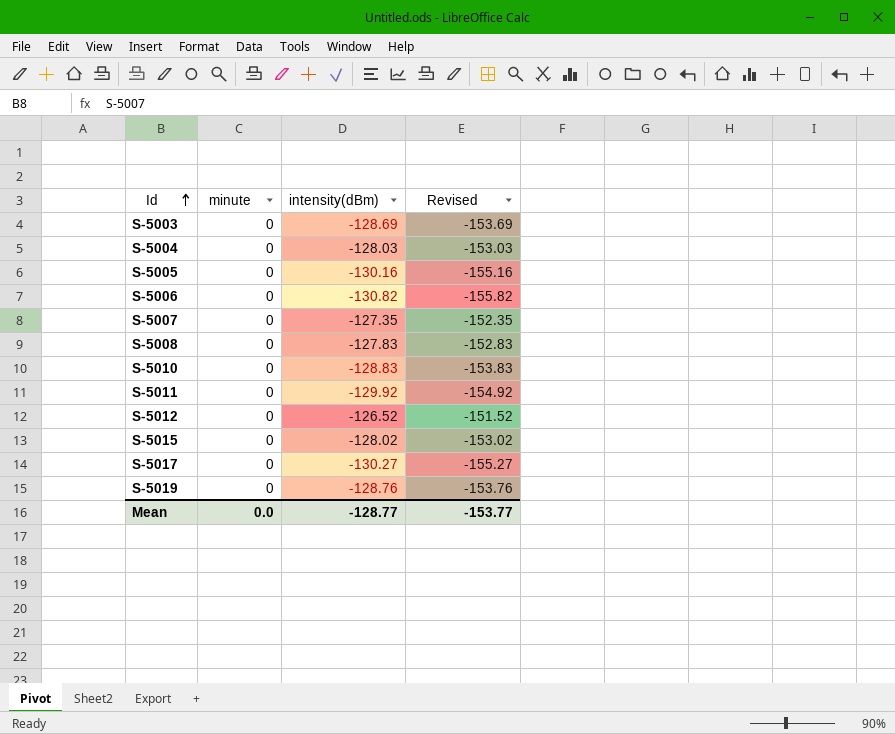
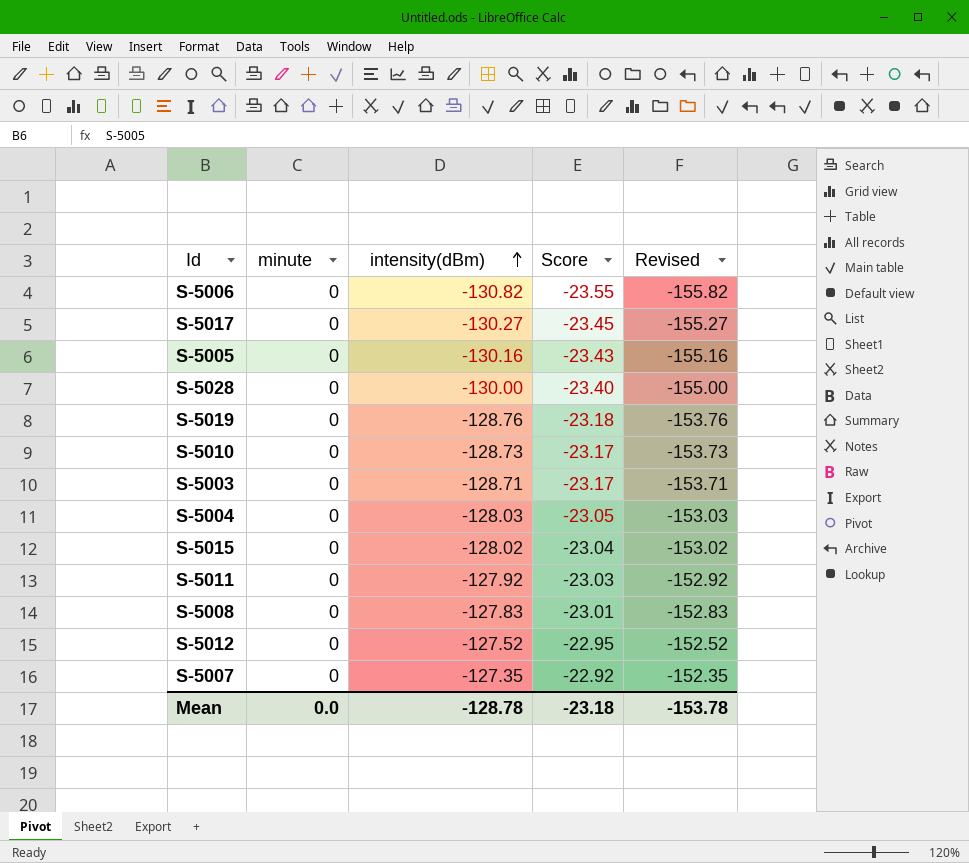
row order: Id ascending -> intensity(dBm) ascending
column Score | formula: none -> [intensity(dBm)] * 0.18
row S-5028: none -> 0 | -130.00 | -23.40 | -155.00
S-5010 | intensity(dBm): -128.83 -> -128.73
S-5010 | Revised: -153.83 -> -153.73
S-5003 | intensity(dBm): -128.69 -> -128.71
S-5003 | Revised: -153.69 -> -153.71
S-5011 | intensity(dBm): -129.92 -> -127.92
S-5011 | Revised: -154.92 -> -152.92
S-5012 | intensity(dBm): -126.52 -> -127.52
S-5012 | Revised: -151.52 -> -152.52
Mean | intensity(dBm): -128.77 -> -128.78
Mean | Revised: -153.77 -> -153.78

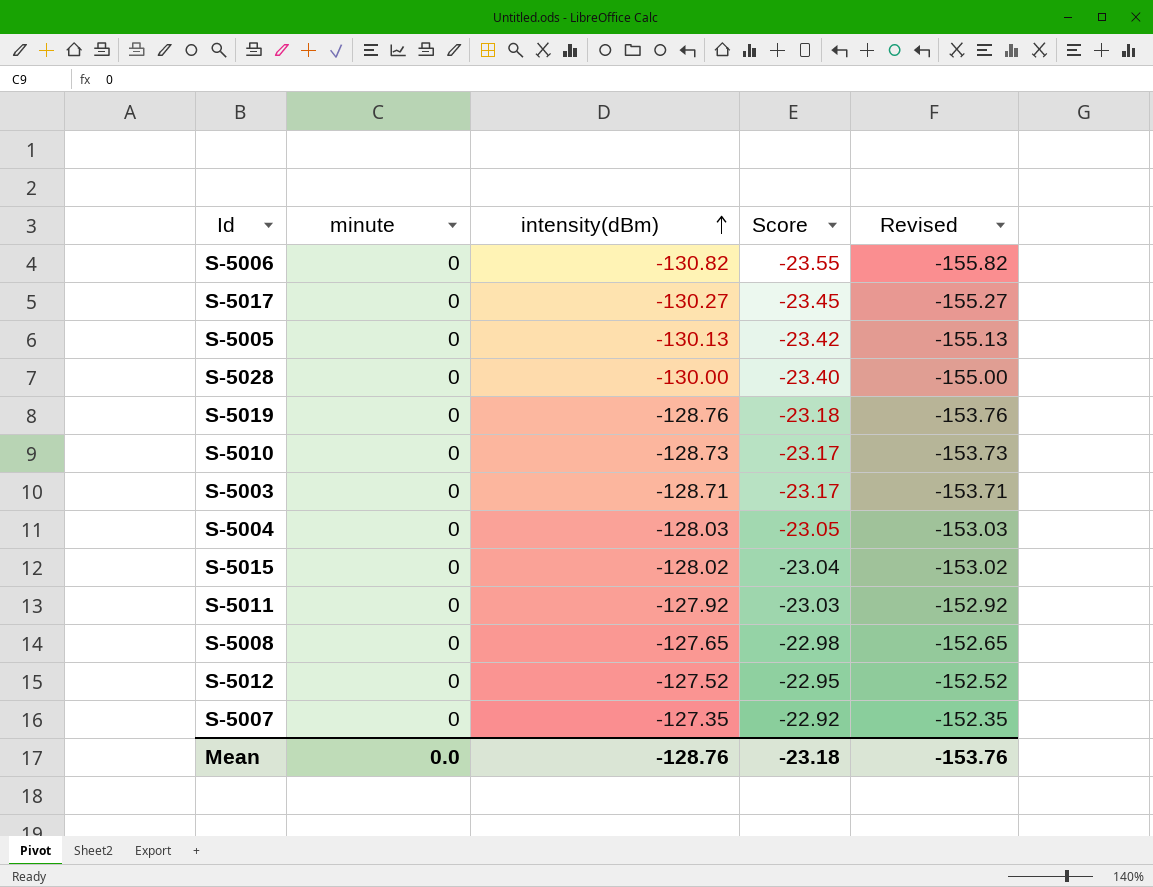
S-5005 | intensity(dBm): -130.16 -> -130.13
S-5005 | Score: -23.43 -> -23.42
S-5005 | Revised: -155.16 -> -155.13
S-5008 | intensity(dBm): -127.83 -> -127.65
S-5008 | Score: -23.01 -> -22.98
S-5008 | Revised: -152.83 -> -152.65
Mean | intensity(dBm): -128.78 -> -128.76
Mean | Revised: -153.78 -> -153.76

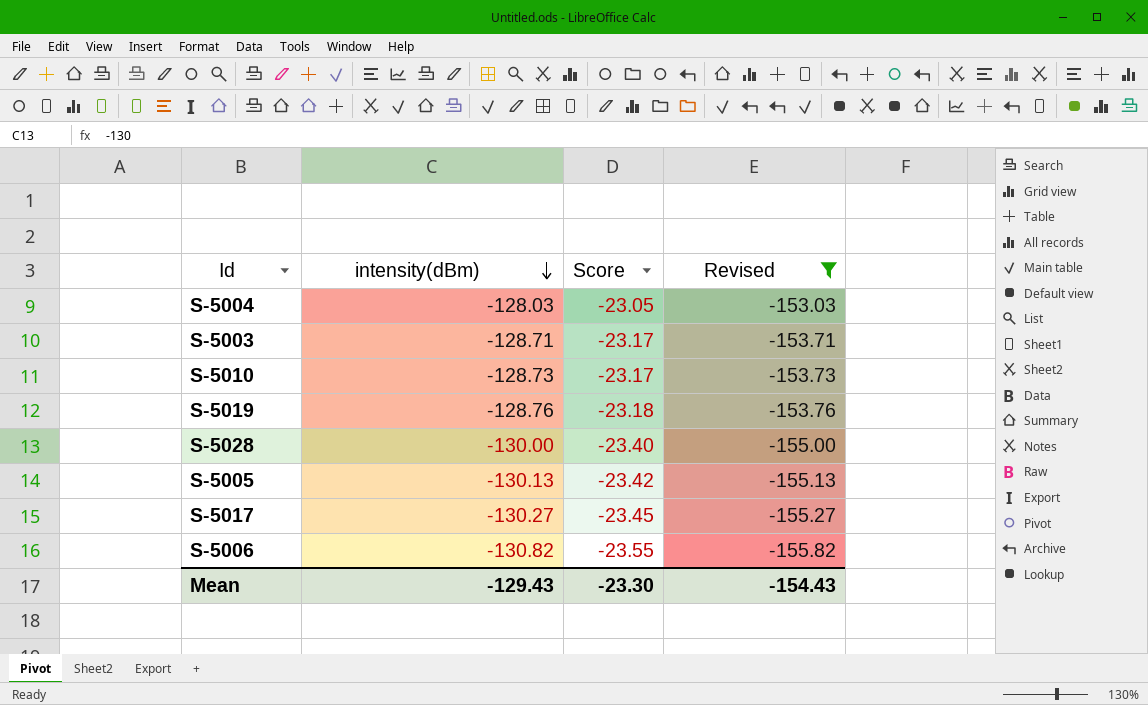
filter: none -> Revised <= -153.03
row order: intensity(dBm) ascending -> intensity(dBm) descending
column minute | position: 2 -> none
Mean | intensity(dBm): -128.76 -> -129.43
Mean | Score: -23.18 -> -23.30
Mean | Revised: -153.76 -> -154.43

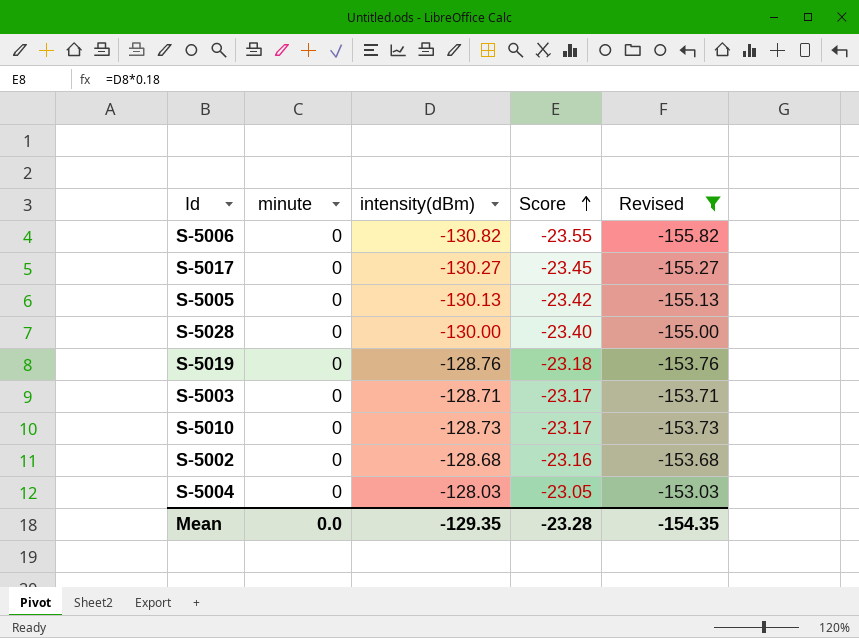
row order: intensity(dBm) descending -> Score ascending
column minute | position: none -> 2
row S-5002: none -> 0 | -128.68 | -23.16 | -153.68
Mean | intensity(dBm): -129.43 -> -129.35
Mean | Score: -23.30 -> -23.28
Mean | Revised: -154.43 -> -154.35

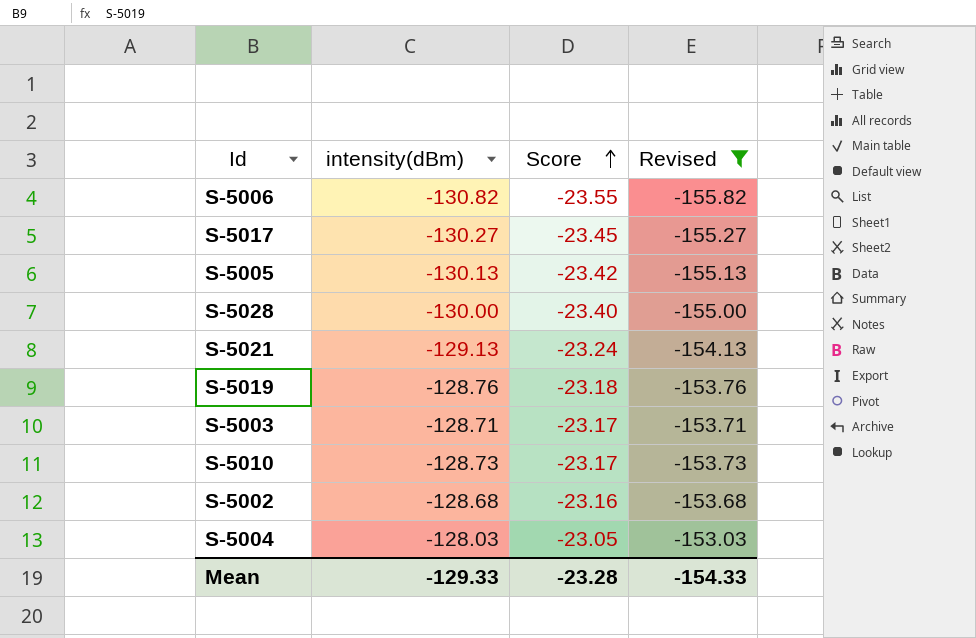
column minute | position: 2 -> none
row S-5021: none -> -129.13 | -23.24 | -154.13
Mean | intensity(dBm): -129.35 -> -129.33
Mean | Revised: -154.35 -> -154.33

